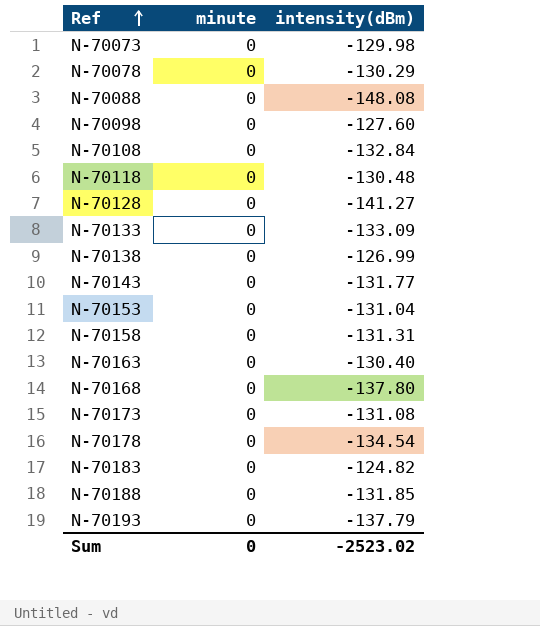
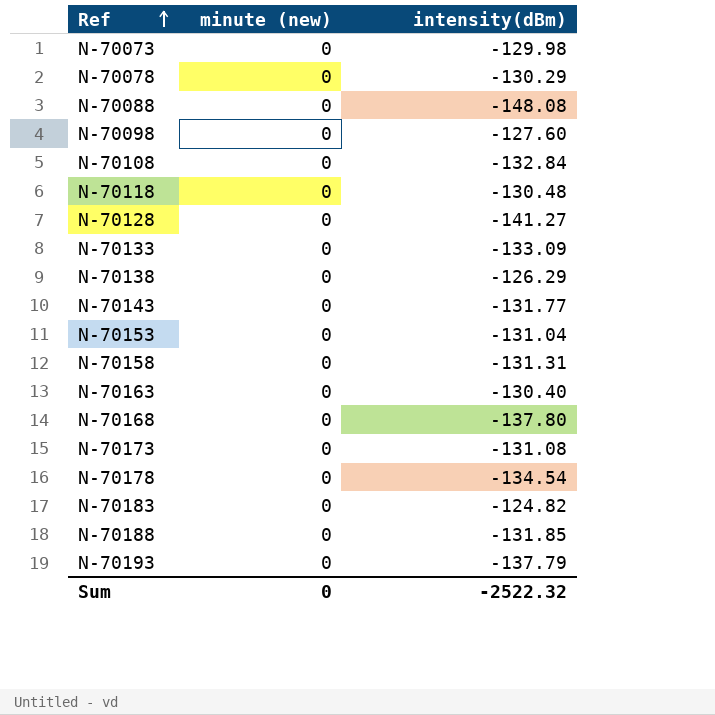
column name: minute -> minute (new)
N-70138 | intensity(dBm): -126.99 -> -126.29
Sum | intensity(dBm): -2523.02 -> -2522.32

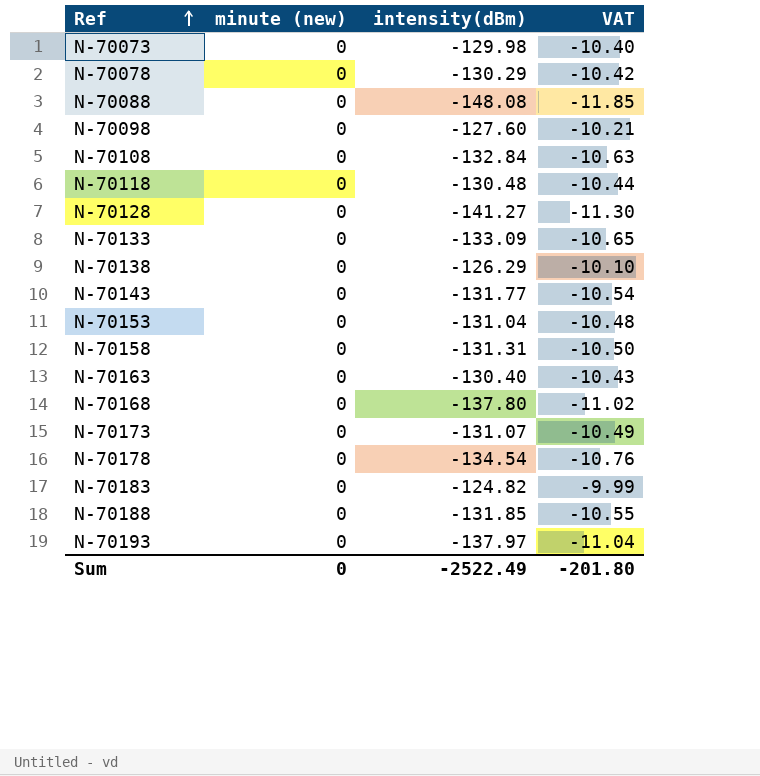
column VAT | formula: none -> [intensity(dBm)] * 0.08
N-70173 | intensity(dBm): -131.08 -> -131.07
N-70193 | intensity(dBm): -137.79 -> -137.97
Sum | intensity(dBm): -2522.32 -> -2522.49

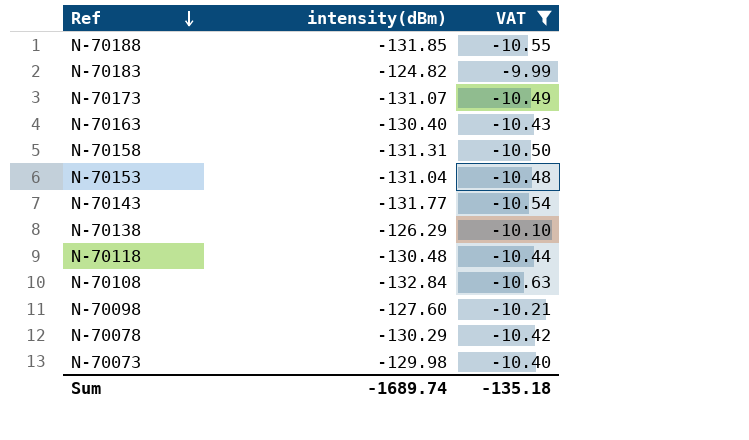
filter: none -> VAT >= -10.63
row order: Ref ascending -> Ref descending
column minute (new) | position: 2 -> none
Sum | intensity(dBm): -2522.49 -> -1689.74
Sum | VAT: -201.80 -> -135.18

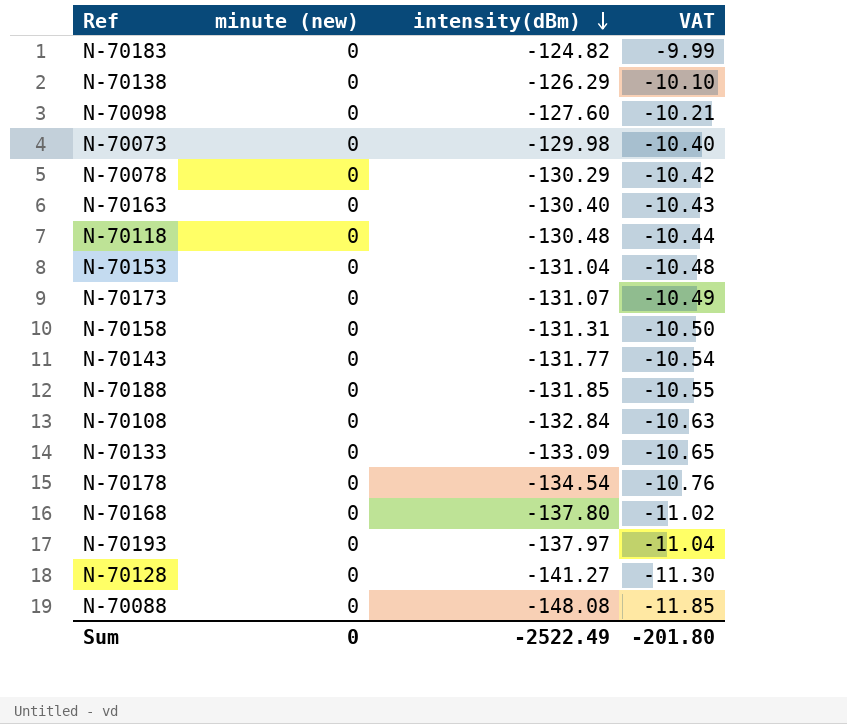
filter: VAT >= -10.63 -> none
row order: Ref descending -> intensity(dBm) descending
column minute (new) | position: none -> 2
Sum | intensity(dBm): -1689.74 -> -2522.49
Sum | VAT: -135.18 -> -201.80

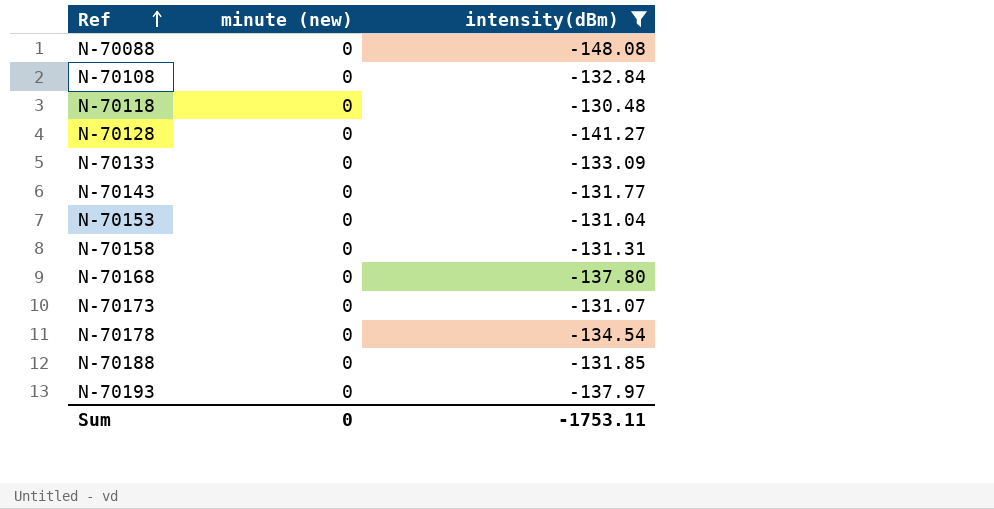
filter: none -> intensity(dBm) <= -130.48
row order: intensity(dBm) descending -> Ref ascending
column VAT | formula: [intensity(dBm)] * 0.08 -> none
Sum | intensity(dBm): -2522.49 -> -1753.11

